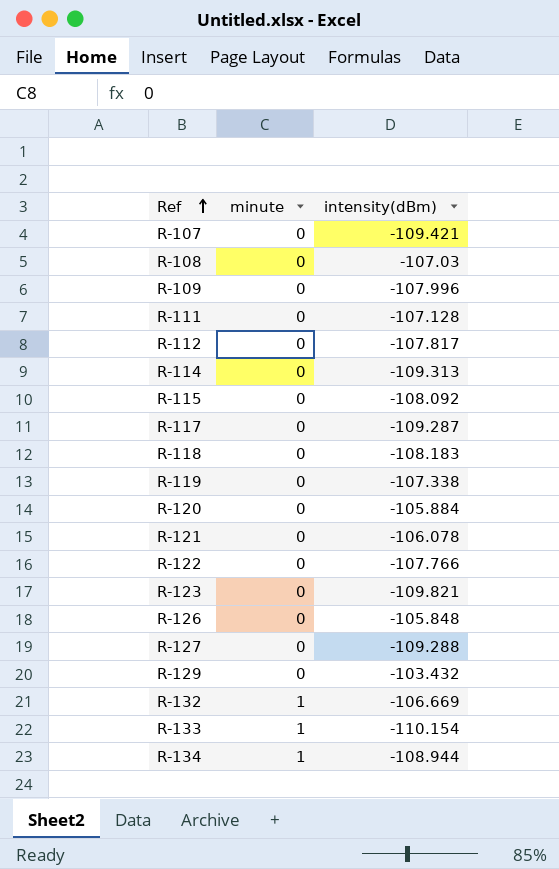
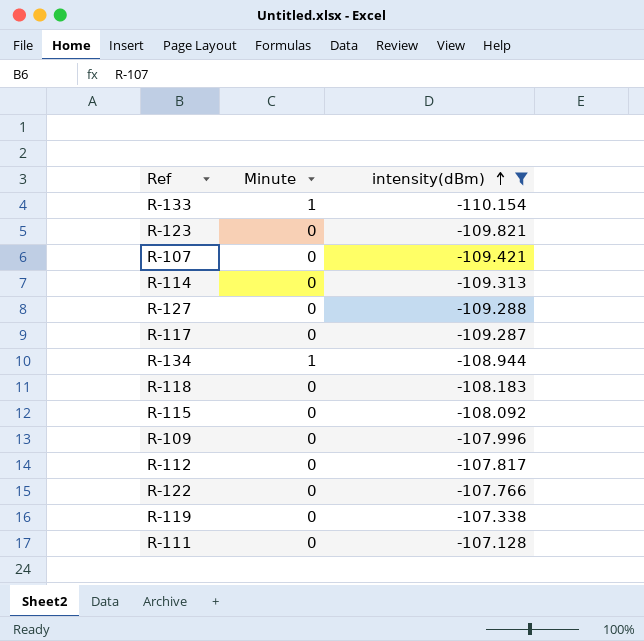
filter: none -> intensity(dBm) <= -107.128
row order: Ref ascending -> intensity(dBm) ascending
column name: minute -> Minute

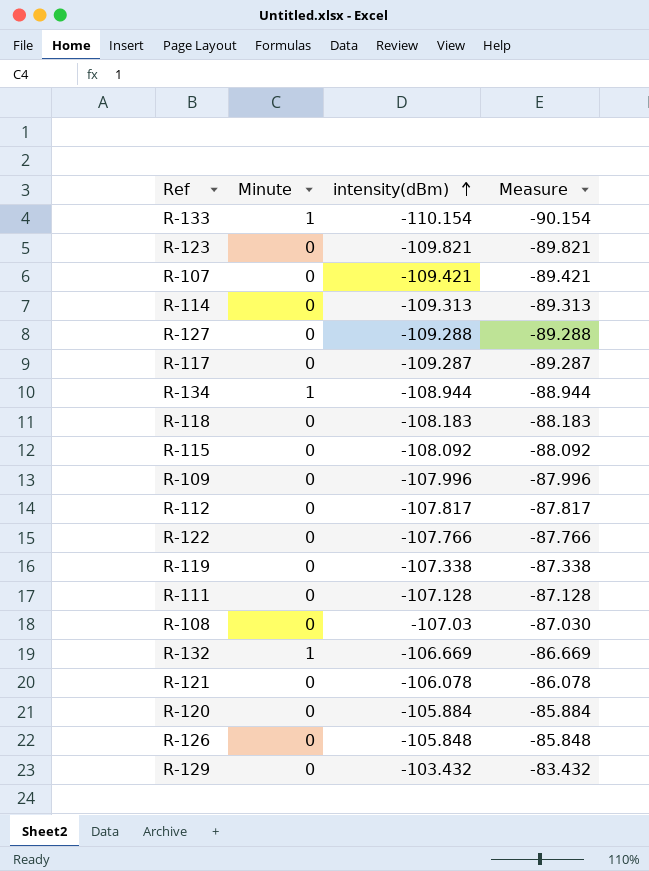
filter: intensity(dBm) <= -107.128 -> none
column Measure | formula: none -> [intensity(dBm)] + 20

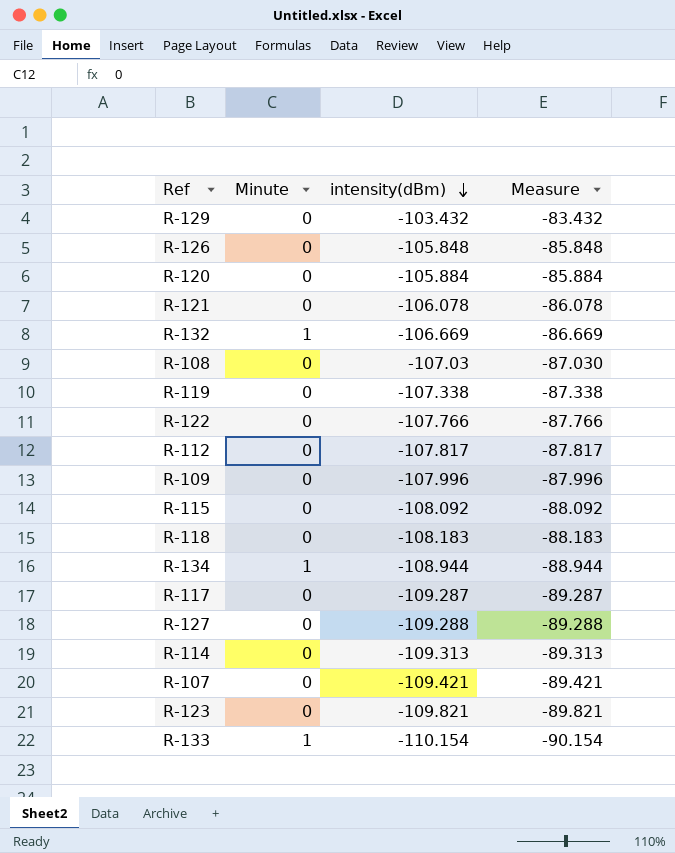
row order: intensity(dBm) ascending -> intensity(dBm) descending
row R-111: 0 | -107.128 | -87.128 -> none

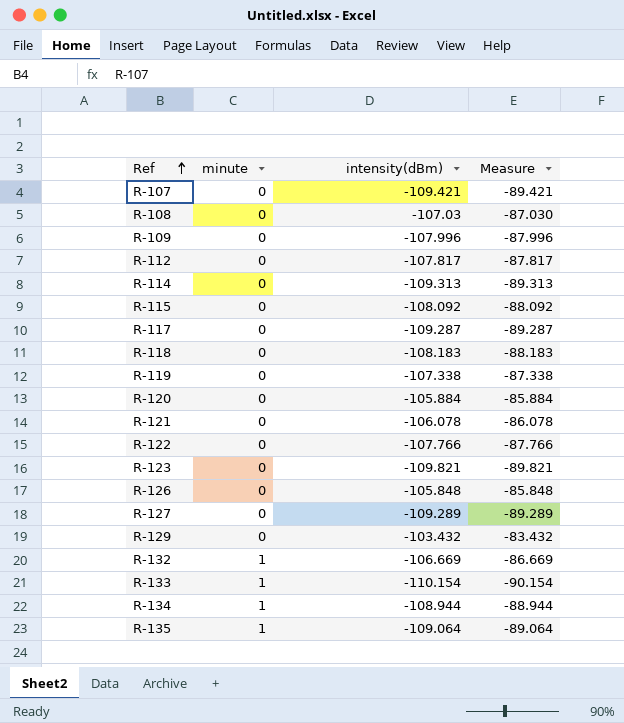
row order: intensity(dBm) descending -> Ref ascending
column name: Minute -> minute
R-127 | intensity(dBm): -109.288 -> -109.289
R-127 | Measure: -89.288 -> -89.289
row R-135: none -> 1 | -109.064 | -89.064

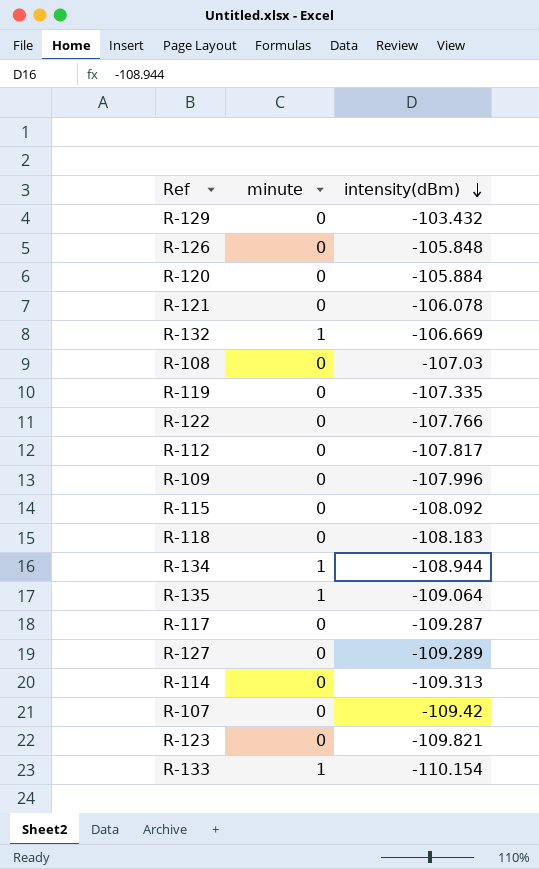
row order: Ref ascending -> intensity(dBm) descending
column Measure | formula: [intensity(dBm)] + 20 -> none
R-119 | intensity(dBm): -107.338 -> -107.335
R-107 | intensity(dBm): -109.421 -> -109.42

